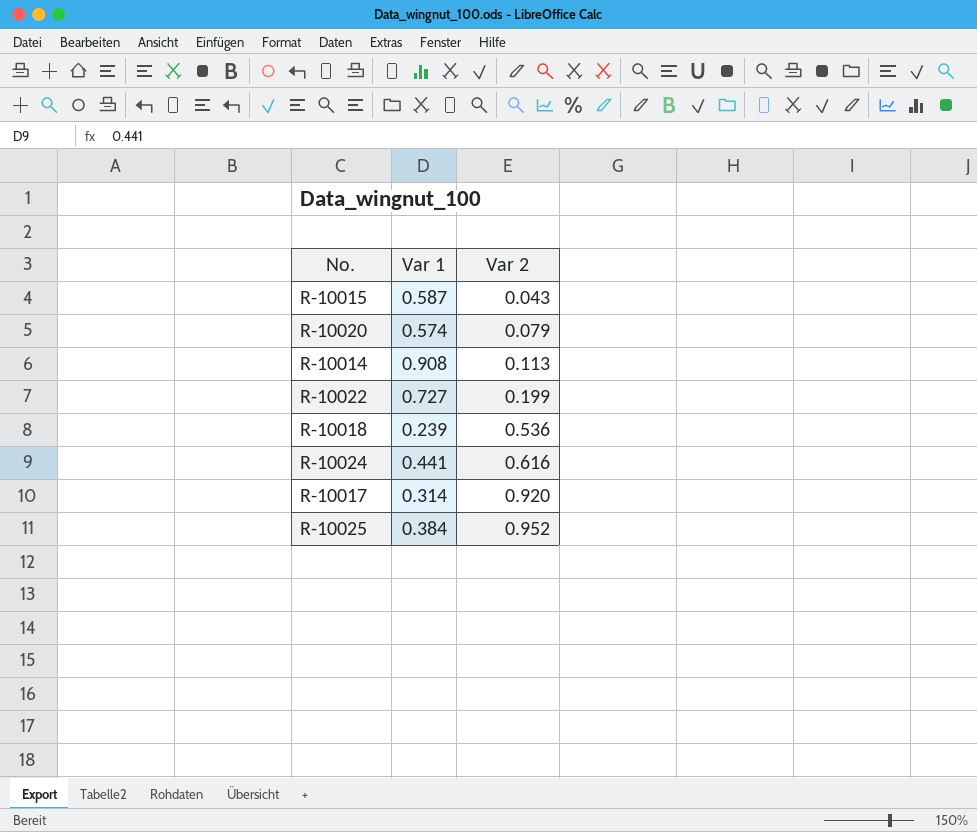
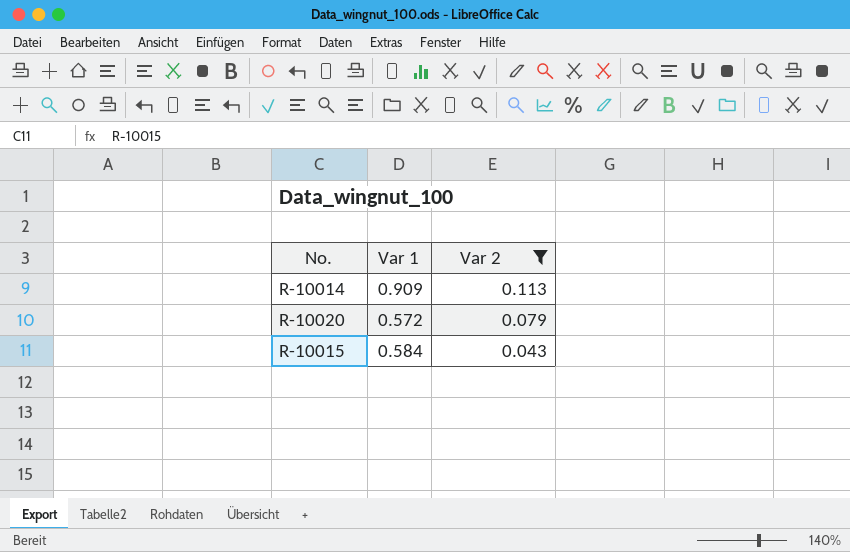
filter: none -> Var 2 <= 0.113
row order: Var 2 ascending -> Var 2 descending
R-10014 | Var 1: 0.908 -> 0.909
R-10020 | Var 1: 0.574 -> 0.572
R-10015 | Var 1: 0.587 -> 0.584

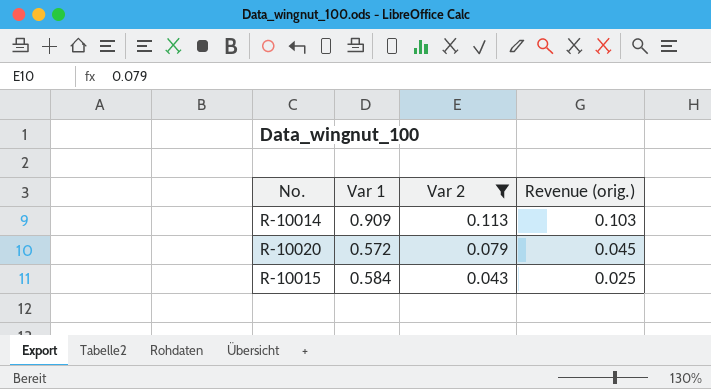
column Revenue (orig.) | formula: none -> [Var 1] * [Var 2]

